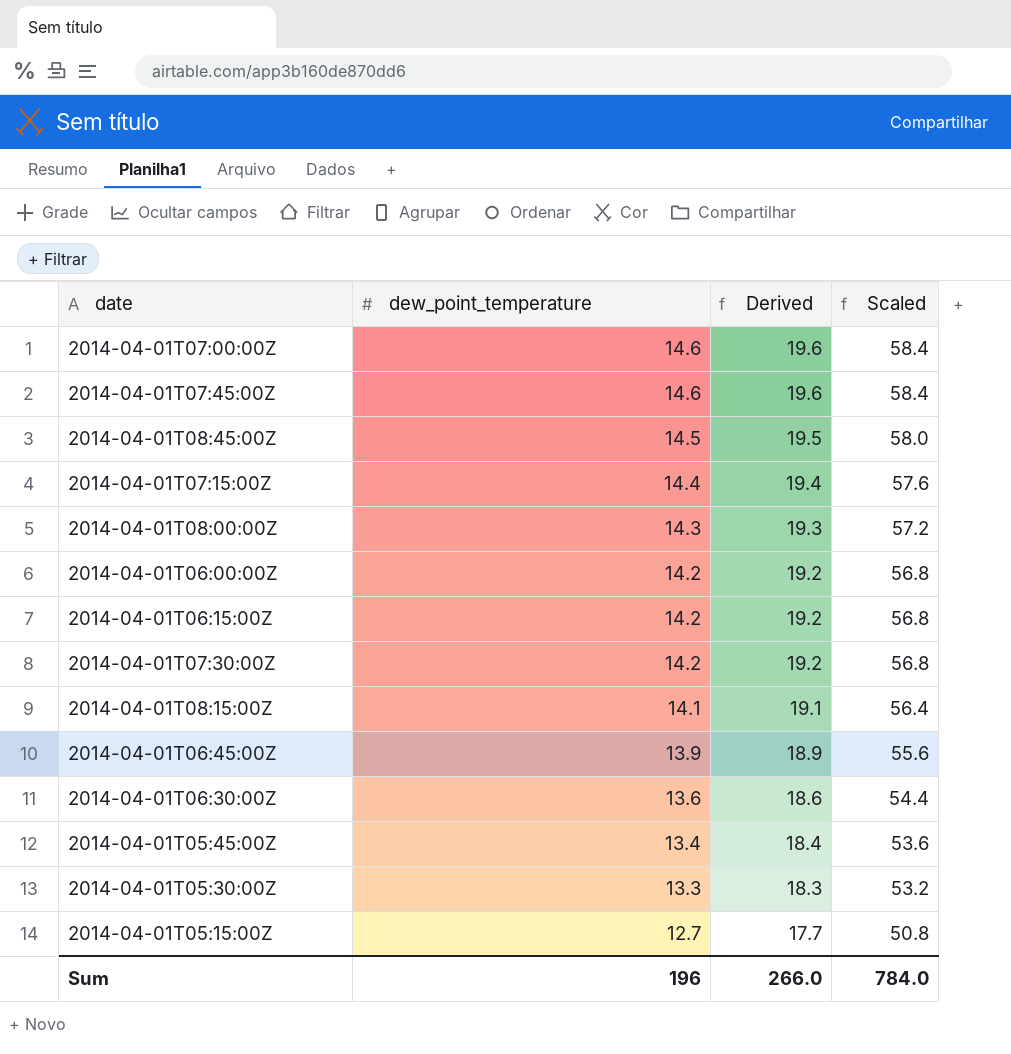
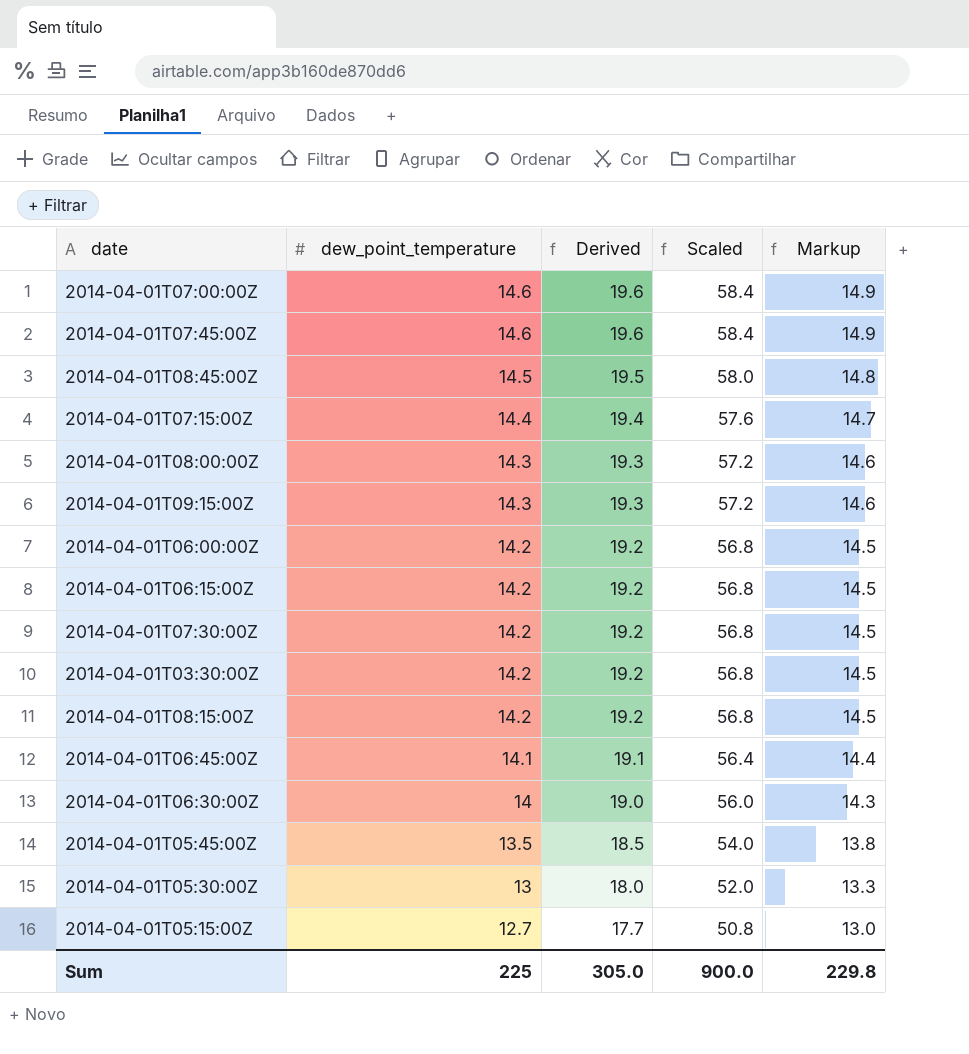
column Markup | formula: none -> [dew_point_temperature] * 1.02
row 2014-04-01T09:15:00Z: none -> 14.3 | 19.3 | 57.2 | 14.6
row 2014-04-01T03:30:00Z: none -> 14.2 | 19.2 | 56.8 | 14.5
2014-04-01T08:15:00Z | dew_point_temperature: 14.1 -> 14.2
2014-04-01T08:15:00Z | Derived: 19.1 -> 19.2
2014-04-01T08:15:00Z | Scaled: 56.4 -> 56.8
2014-04-01T06:45:00Z | dew_point_temperature: 13.9 -> 14.1
2014-04-01T06:45:00Z | Derived: 18.9 -> 19.1
2014-04-01T06:45:00Z | Scaled: 55.6 -> 56.4
2014-04-01T06:30:00Z | dew_point_temperature: 13.6 -> 14
2014-04-01T06:30:00Z | Derived: 18.6 -> 19.0
2014-04-01T06:30:00Z | Scaled: 54.4 -> 56.0
2014-04-01T05:45:00Z | dew_point_temperature: 13.4 -> 13.5
2014-04-01T05:45:00Z | Derived: 18.4 -> 18.5
2014-04-01T05:45:00Z | Scaled: 53.6 -> 54.0
2014-04-01T05:30:00Z | dew_point_temperature: 13.3 -> 13
2014-04-01T05:30:00Z | Derived: 18.3 -> 18.0
2014-04-01T05:30:00Z | Scaled: 53.2 -> 52.0
Sum | dew_point_temperature: 196 -> 225
Sum | Derived: 266.0 -> 305.0
Sum | Scaled: 784.0 -> 900.0

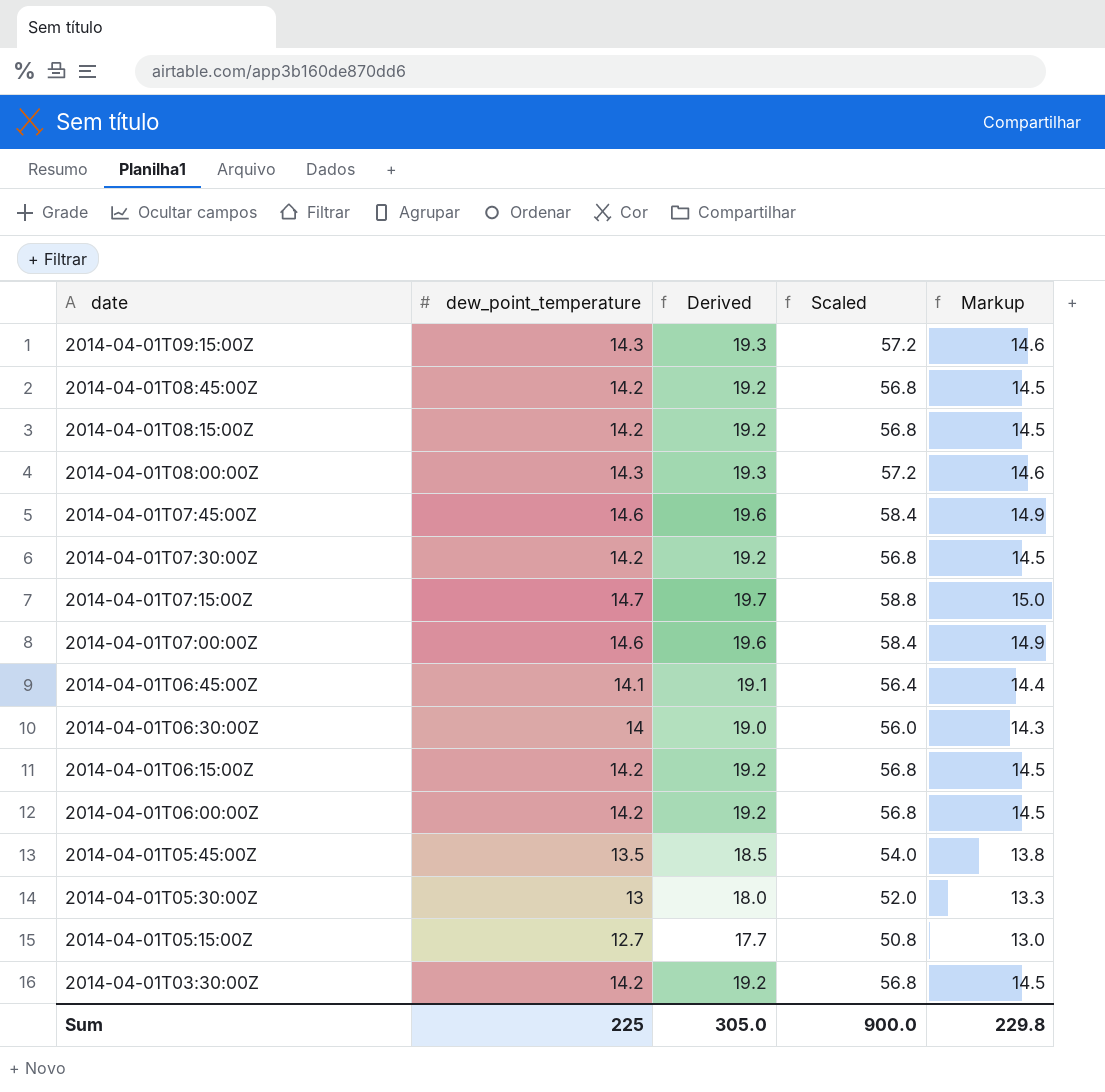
row order: dew_point_temperature descending -> date descending
2014-04-01T08:45:00Z | dew_point_temperature: 14.5 -> 14.2
2014-04-01T08:45:00Z | Derived: 19.5 -> 19.2
2014-04-01T08:45:00Z | Scaled: 58.0 -> 56.8
2014-04-01T08:45:00Z | Markup: 14.8 -> 14.5
2014-04-01T07:15:00Z | dew_point_temperature: 14.4 -> 14.7
2014-04-01T07:15:00Z | Derived: 19.4 -> 19.7
2014-04-01T07:15:00Z | Scaled: 57.6 -> 58.8
2014-04-01T07:15:00Z | Markup: 14.7 -> 15.0

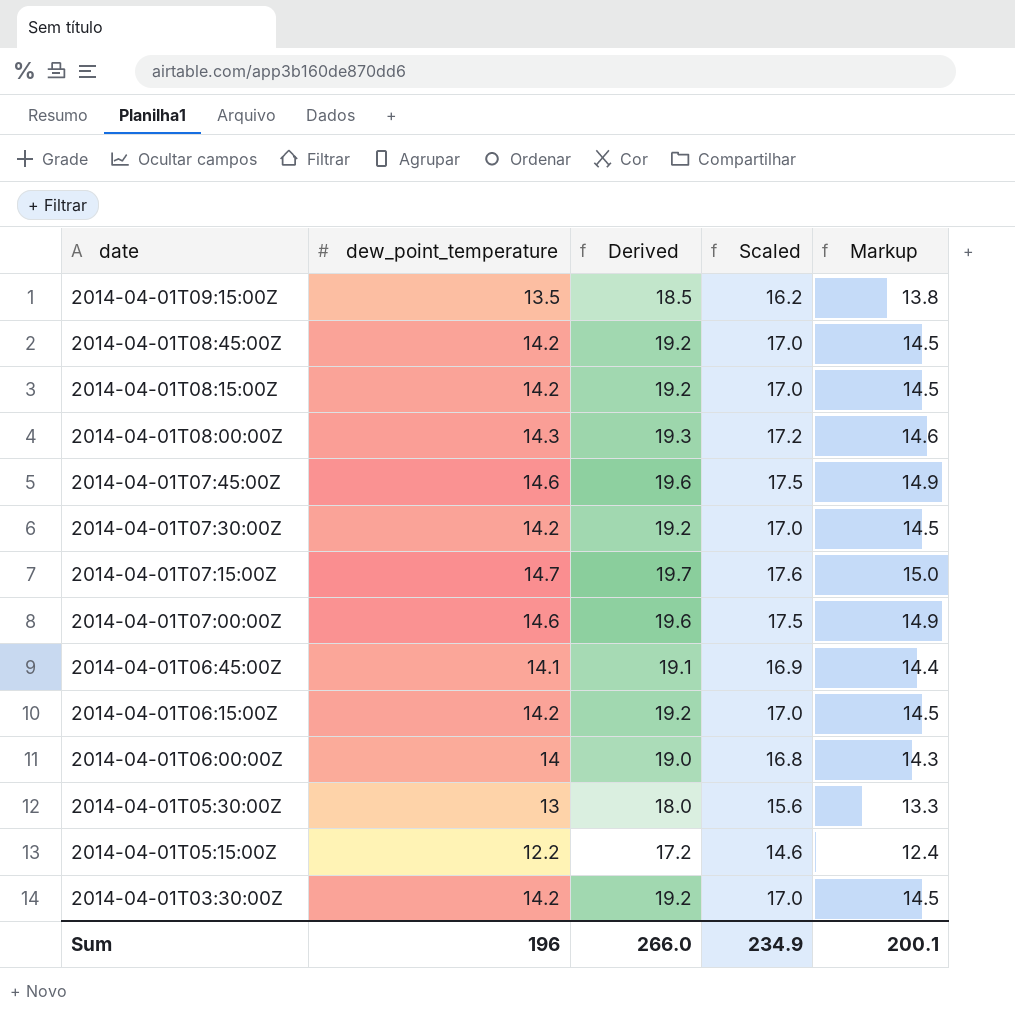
column Scaled | formula: [dew_point_temperature] * 4 -> [dew_point_temperature] * 1.2
row 2014-04-01T06:30:00Z: 14 | 19.0 | 56.0 | 14.3 -> none
row 2014-04-01T05:45:00Z: 13.5 | 18.5 | 54.0 | 13.8 -> none
2014-04-01T09:15:00Z | dew_point_temperature: 14.3 -> 13.5
2014-04-01T09:15:00Z | Derived: 19.3 -> 18.5
2014-04-01T09:15:00Z | Markup: 14.6 -> 13.8
2014-04-01T06:00:00Z | dew_point_temperature: 14.2 -> 14
2014-04-01T06:00:00Z | Derived: 19.2 -> 19.0
2014-04-01T06:00:00Z | Markup: 14.5 -> 14.3
2014-04-01T05:15:00Z | dew_point_temperature: 12.7 -> 12.2
2014-04-01T05:15:00Z | Derived: 17.7 -> 17.2
2014-04-01T05:15:00Z | Markup: 13.0 -> 12.4
Sum | dew_point_temperature: 225 -> 196
Sum | Derived: 305.0 -> 266.0
Sum | Scaled: 900.0 -> 234.9
Sum | Markup: 229.8 -> 200.1

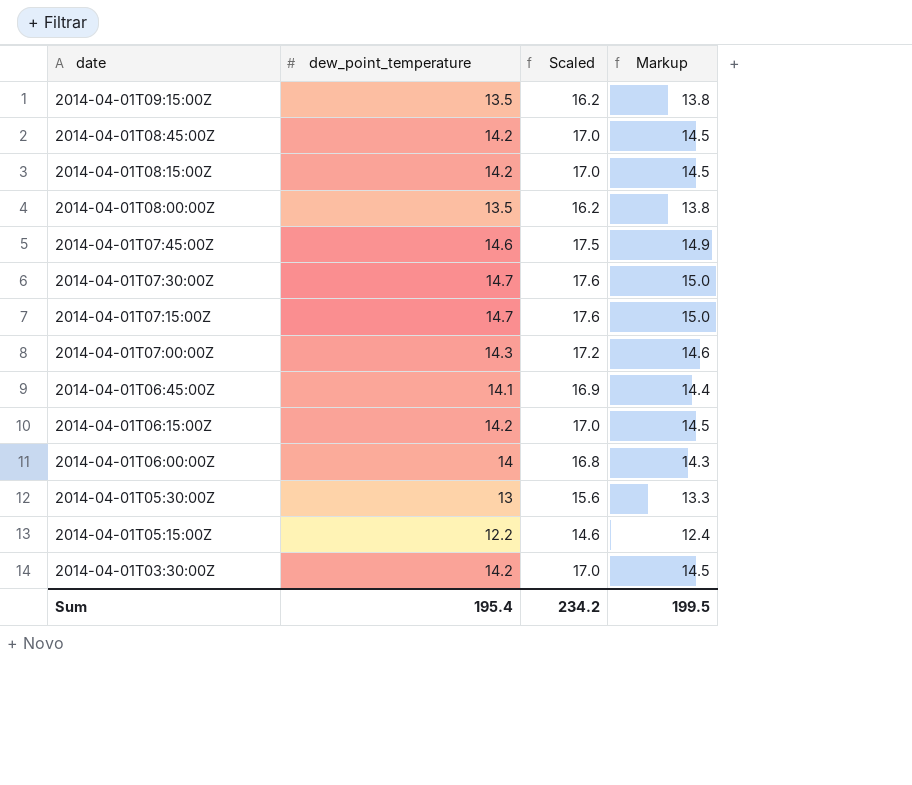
column Derived | formula: [dew_point_temperature] + 5 -> none
2014-04-01T08:00:00Z | dew_point_temperature: 14.3 -> 13.5
2014-04-01T08:00:00Z | Scaled: 17.2 -> 16.2
2014-04-01T08:00:00Z | Markup: 14.6 -> 13.8
2014-04-01T07:30:00Z | dew_point_temperature: 14.2 -> 14.7
2014-04-01T07:30:00Z | Scaled: 17.0 -> 17.6
2014-04-01T07:30:00Z | Markup: 14.5 -> 15.0
2014-04-01T07:00:00Z | dew_point_temperature: 14.6 -> 14.3
2014-04-01T07:00:00Z | Scaled: 17.5 -> 17.2
2014-04-01T07:00:00Z | Markup: 14.9 -> 14.6
Sum | dew_point_temperature: 196 -> 195.4
Sum | Scaled: 234.9 -> 234.2
Sum | Markup: 200.1 -> 199.5

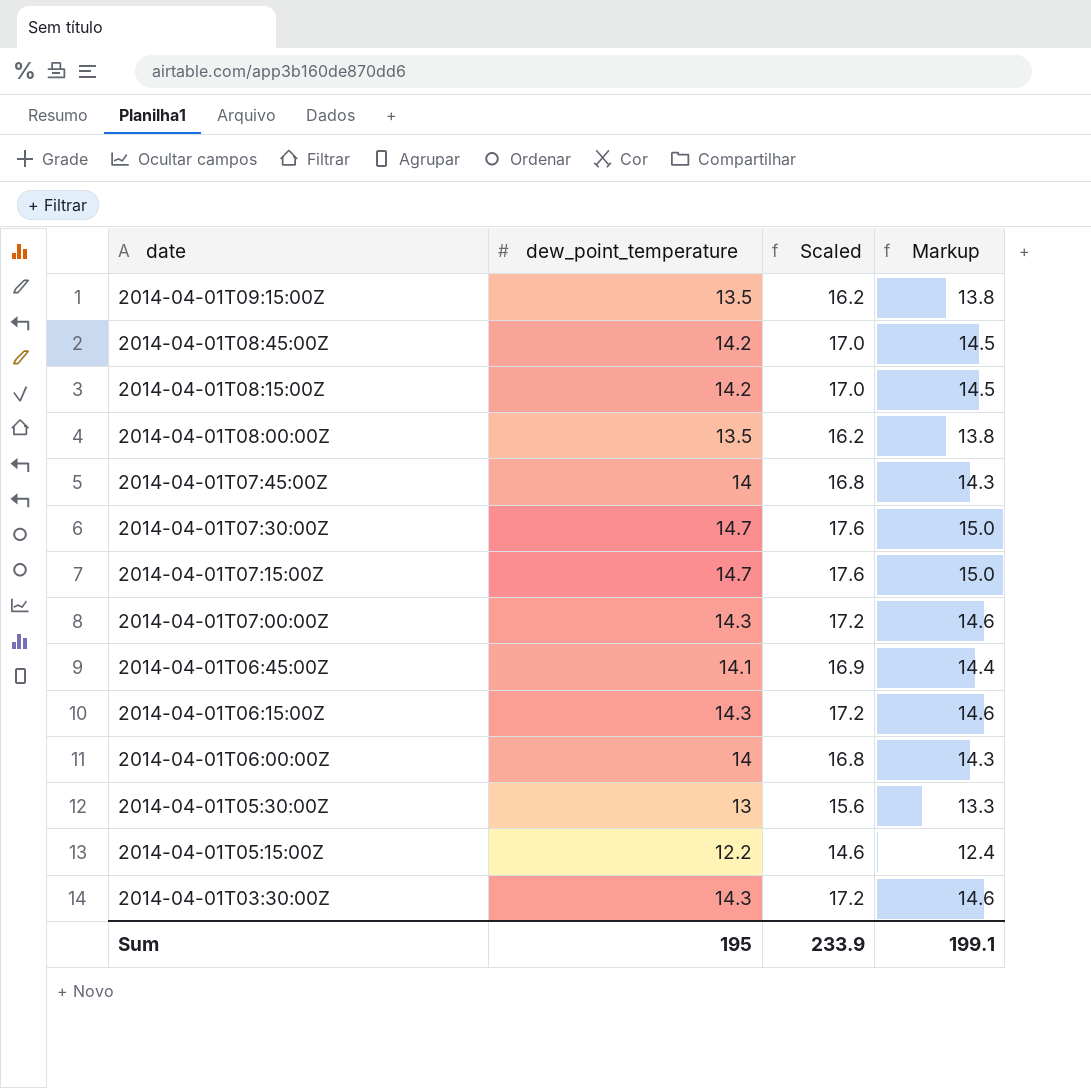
2014-04-01T07:45:00Z | dew_point_temperature: 14.6 -> 14
2014-04-01T07:45:00Z | Scaled: 17.5 -> 16.8
2014-04-01T07:45:00Z | Markup: 14.9 -> 14.3
2014-04-01T06:15:00Z | dew_point_temperature: 14.2 -> 14.3
2014-04-01T06:15:00Z | Scaled: 17.0 -> 17.2
2014-04-01T06:15:00Z | Markup: 14.5 -> 14.6
2014-04-01T03:30:00Z | dew_point_temperature: 14.2 -> 14.3
2014-04-01T03:30:00Z | Scaled: 17.0 -> 17.2
2014-04-01T03:30:00Z | Markup: 14.5 -> 14.6
Sum | dew_point_temperature: 195.4 -> 195
Sum | Scaled: 234.2 -> 233.9
Sum | Markup: 199.5 -> 199.1

